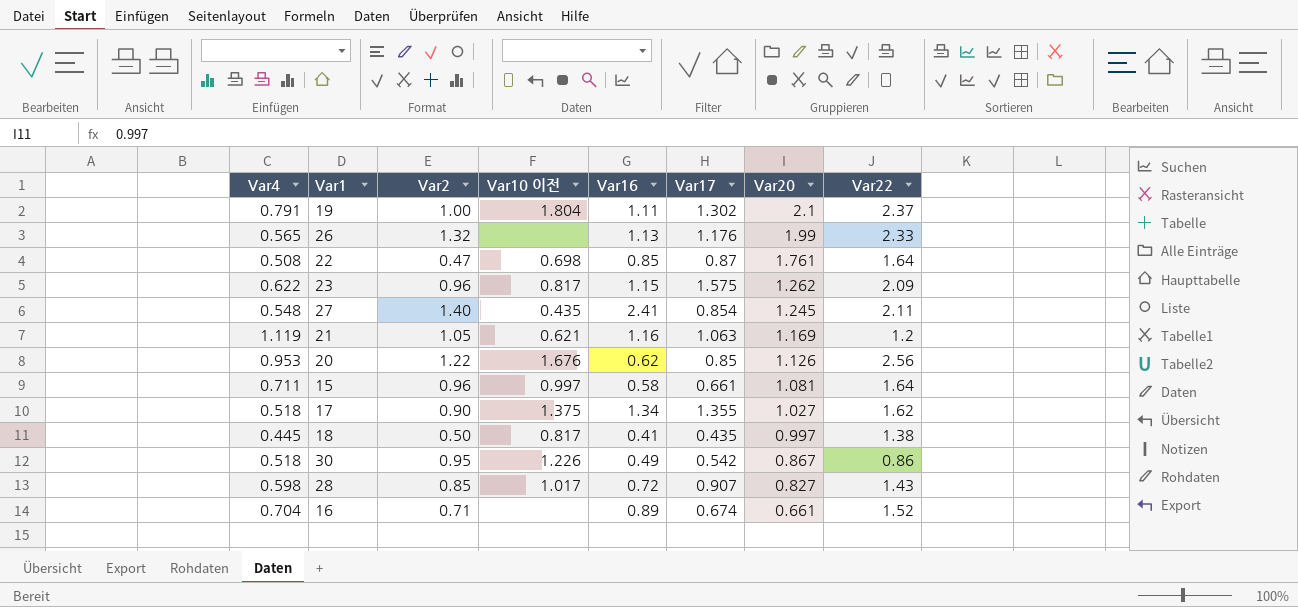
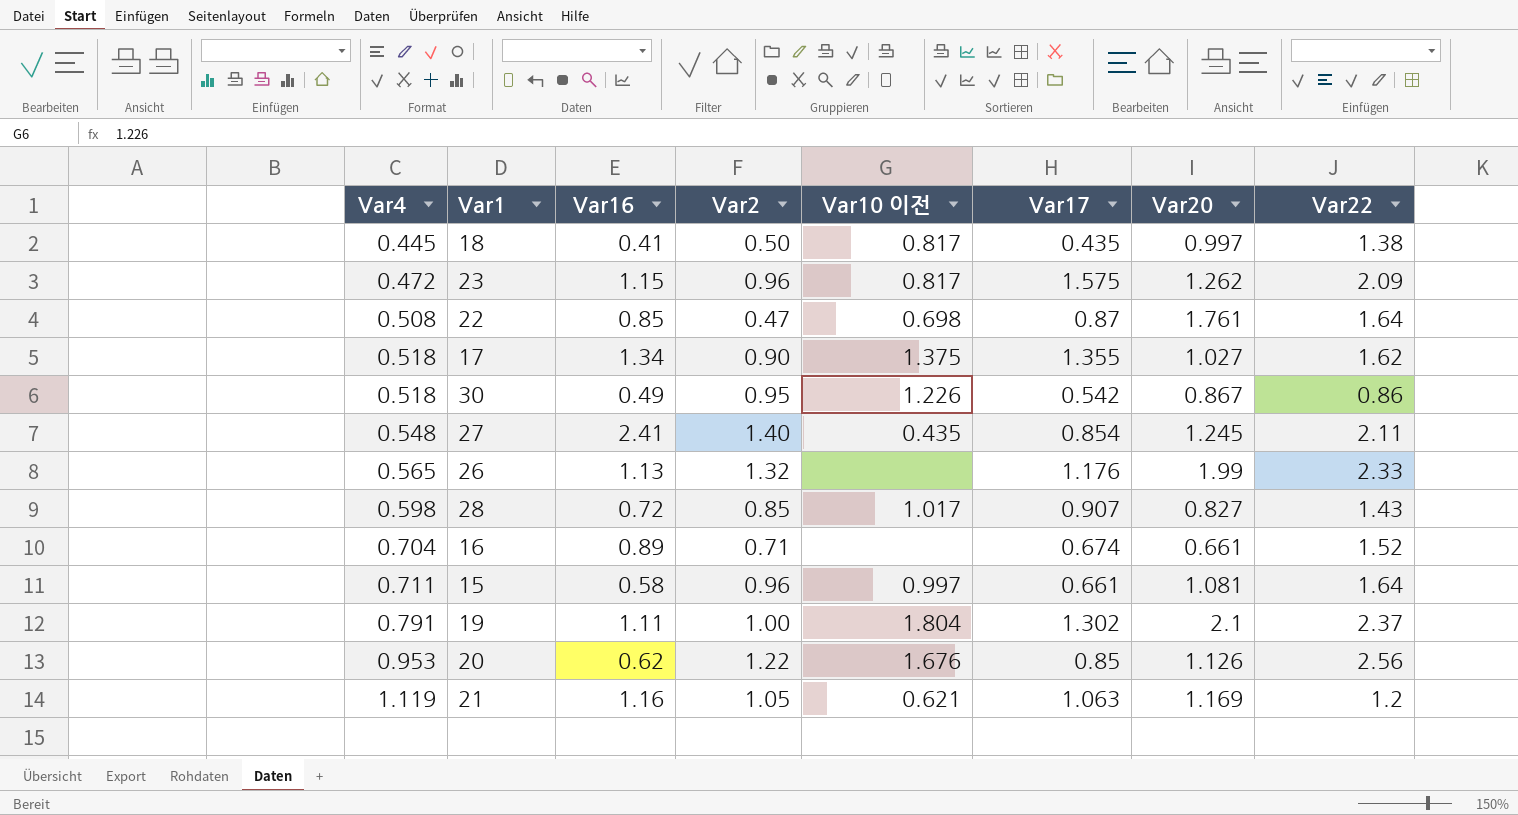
row order: Var20 descending -> Var4 ascending
column Var16 | position: 5 -> 3
23 | Var4: 0.622 -> 0.472

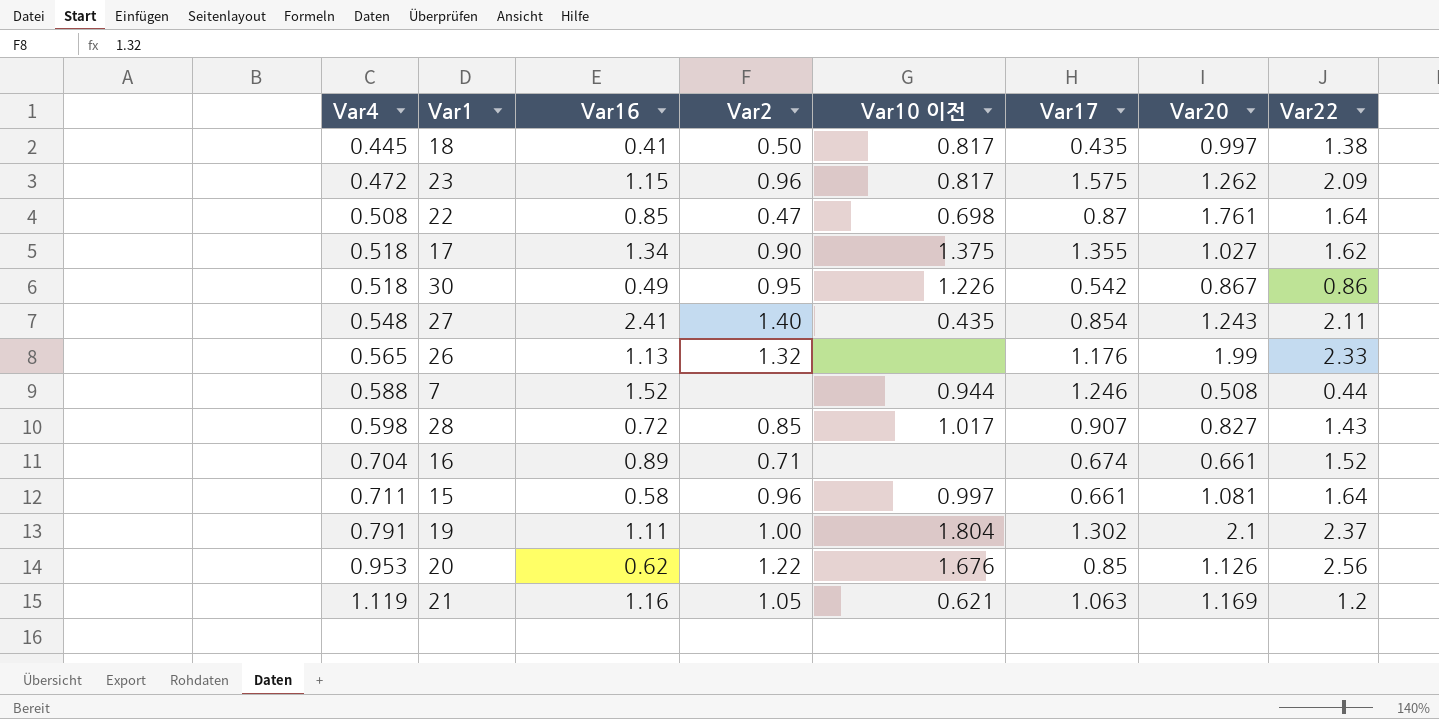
27 | Var20: 1.245 -> 1.243
row 7: none -> 0.588 | 1.52 | none | 0.944 | 1.246 | 0.508 | 0.44

